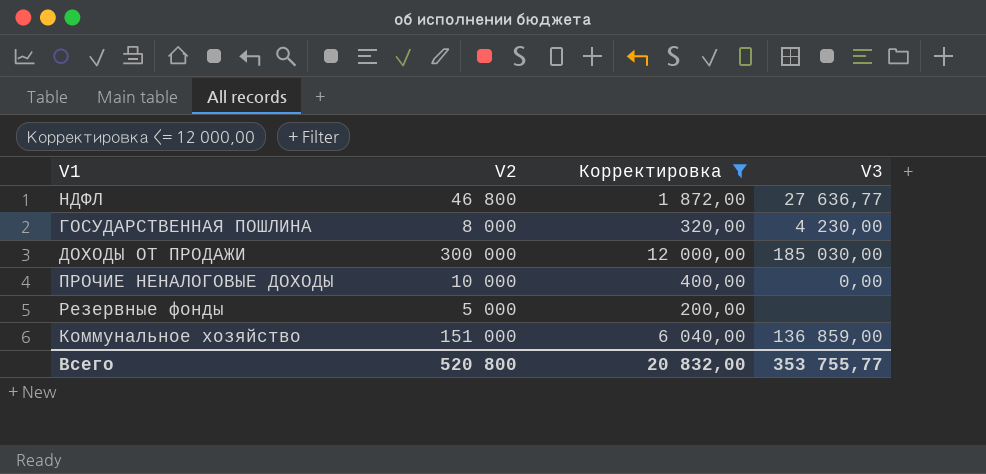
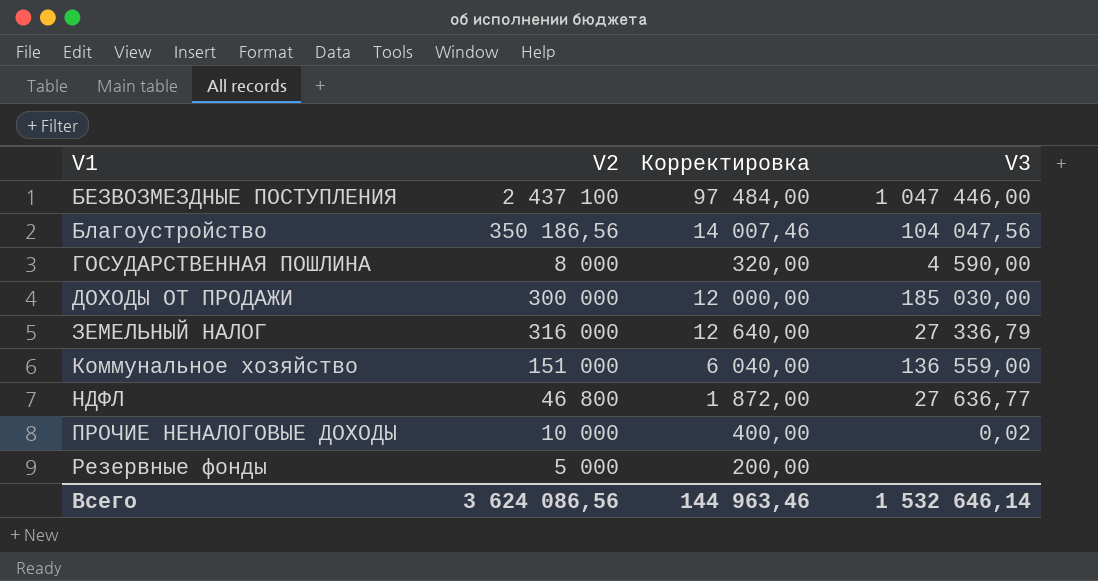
filter: Корректировка <= 12 000,00 -> none
row order: none -> V1 ascending
ГОСУДАРСТВЕННАЯ ПОШЛИНА | V3: 4 230,00 -> 4 590,00
Коммунальное хозяйство | V3: 136 859,00 -> 136 559,00
ПРОЧИЕ НЕНАЛОГОВЫЕ ДОХОДЫ | V3: 0,00 -> 0,02
Всего | V2: 520 800 -> 3 624 086,56
Всего | Корректировка: 20 832,00 -> 144 963,46
Всего | V3: 353 755,77 -> 1 532 646,14

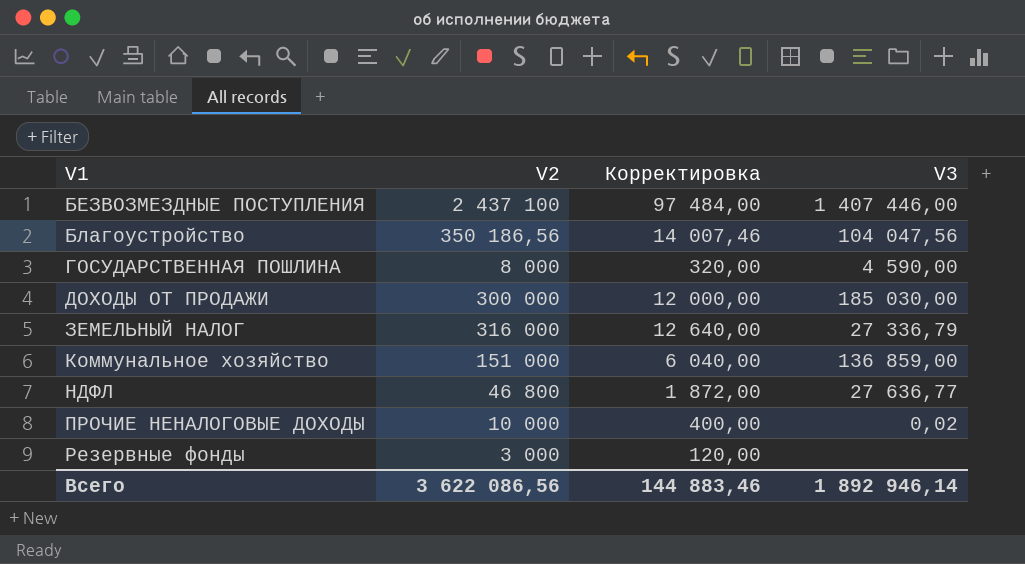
БЕЗВОЗМЕЗДНЫЕ ПОСТУПЛЕНИЯ | V3: 1 047 446,00 -> 1 407 446,00
Коммунальное хозяйство | V3: 136 559,00 -> 136 859,00
Резервные фонды | V2: 5 000 -> 3 000
Резервные фонды | Корректировка: 200,00 -> 120,00
Всего | V2: 3 624 086,56 -> 3 622 086,56
Всего | Корректировка: 144 963,46 -> 144 883,46
Всего | V3: 1 532 646,14 -> 1 892 946,14

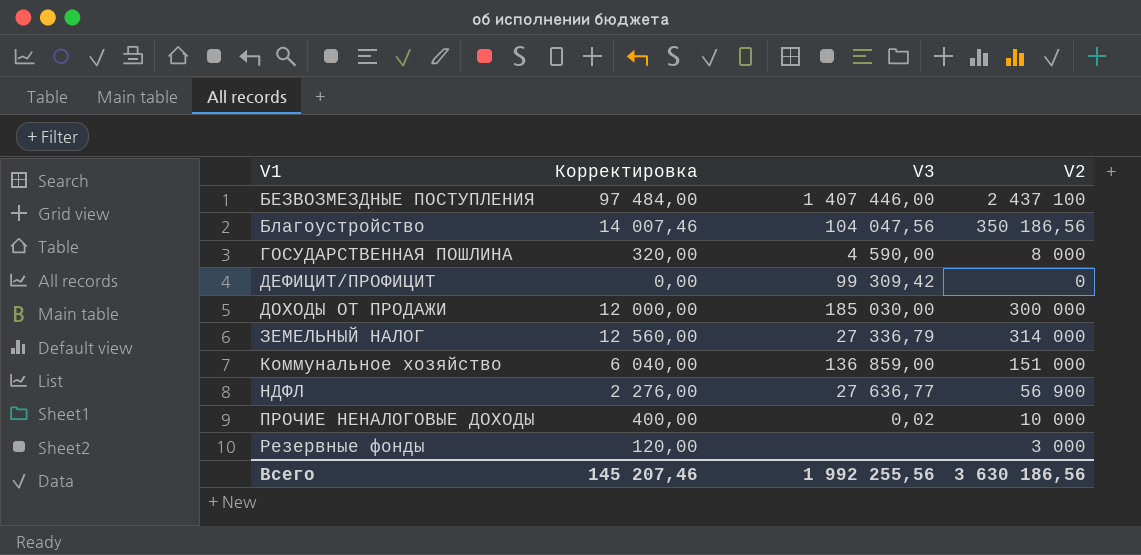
column V2 | position: 2 -> 4
row ДЕФИЦИТ/ПРОФИЦИТ: none -> 0,00 | 99 309,42 | 0
ЗЕМЕЛЬНЫЙ НАЛОГ | Корректировка: 12 640,00 -> 12 560,00
ЗЕМЕЛЬНЫЙ НАЛОГ | V2: 316 000 -> 314 000
НДФЛ | Корректировка: 1 872,00 -> 2 276,00
НДФЛ | V2: 46 800 -> 56 900
Всего | Корректировка: 144 883,46 -> 145 207,46
Всего | V3: 1 892 946,14 -> 1 992 255,56
Всего | V2: 3 622 086,56 -> 3 630 186,56

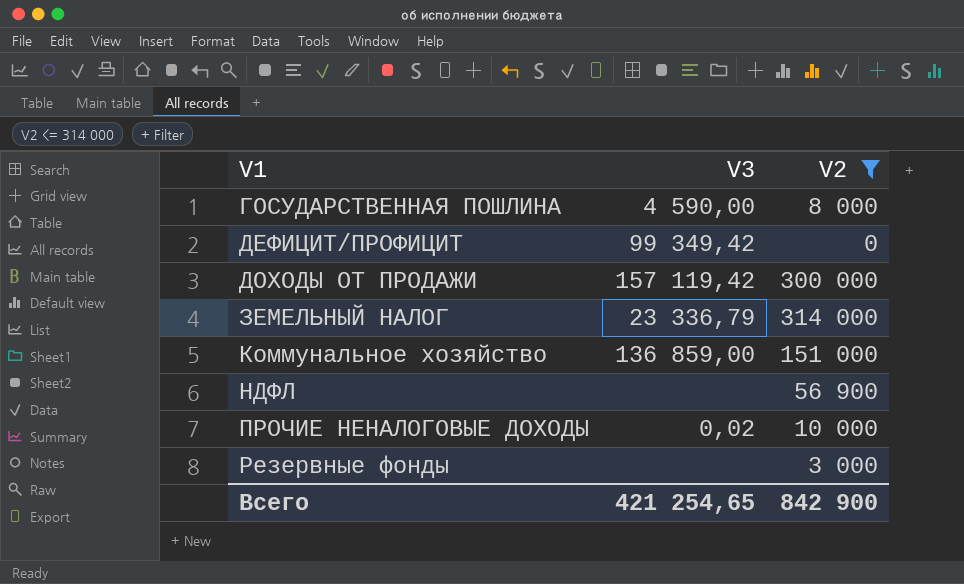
filter: none -> V2 <= 314 000
column Корректировка | formula: [V2] * 0,04 -> none
ДЕФИЦИТ/ПРОФИЦИТ | V3: 99 309,42 -> 99 349,42
ДОХОДЫ ОТ ПРОДАЖИ | V3: 185 030,00 -> 157 119,42
ЗЕМЕЛЬНЫЙ НАЛОГ | V3: 27 336,79 -> 23 336,79
НДФЛ | V3: 27 636,77 -> none
Всего | V3: 1 992 255,56 -> 421 254,65
Всего | V2: 3 630 186,56 -> 842 900

